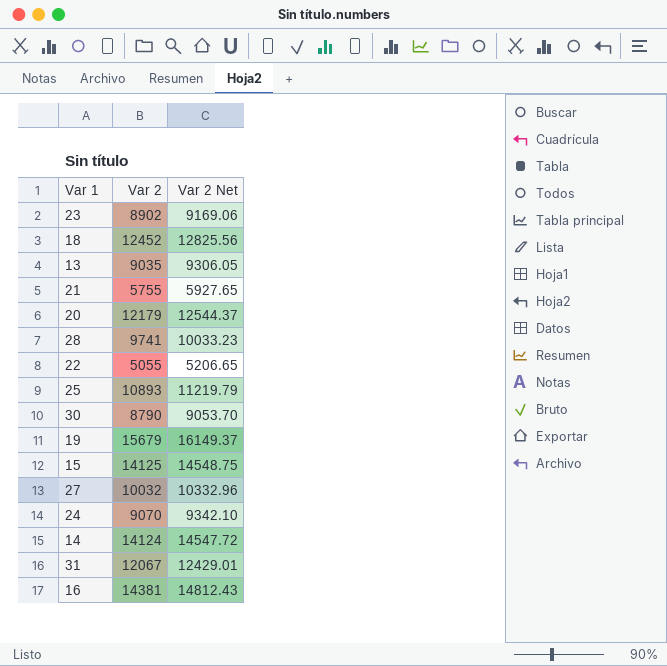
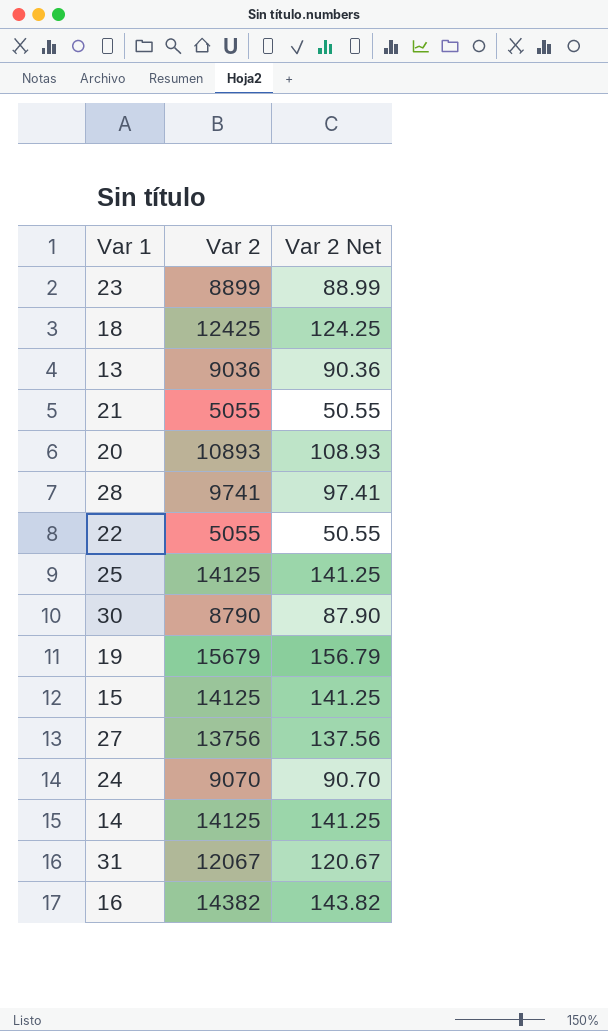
column Var 2 Net | formula: [Var 2] * 1.03 -> [Var 2] * 0.01
23 | Var 2: 8902 -> 8899
18 | Var 2: 12452 -> 12425
13 | Var 2: 9035 -> 9036
21 | Var 2: 5755 -> 5055
20 | Var 2: 12179 -> 10893
25 | Var 2: 10893 -> 14125
27 | Var 2: 10032 -> 13756
14 | Var 2: 14124 -> 14125
16 | Var 2: 14381 -> 14382

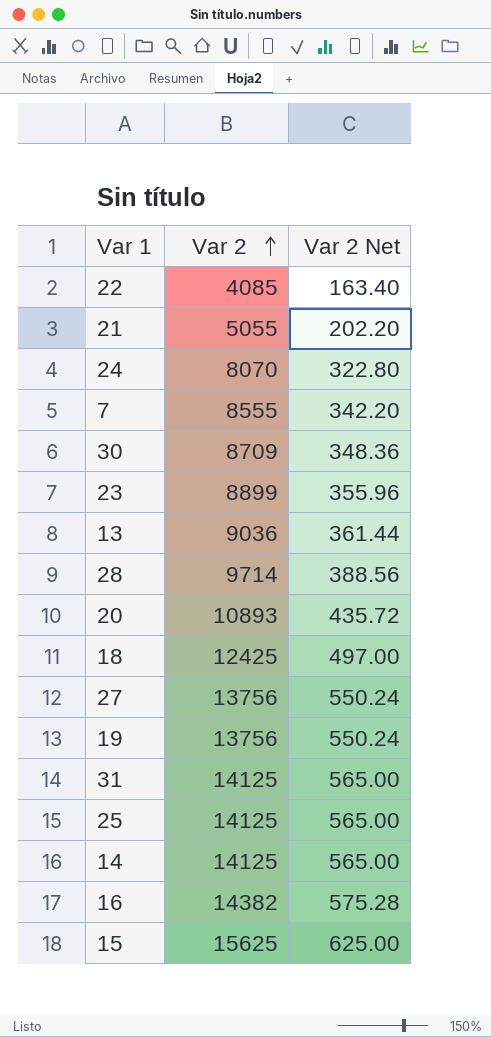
row order: none -> Var 2 ascending
column Var 2 Net | formula: [Var 2] * 0.01 -> [Var 2] * 0.04
22 | Var 2: 5055 -> 4085
24 | Var 2: 9070 -> 8070
row 7: none -> 8555 | 342.20
30 | Var 2: 8790 -> 8709
28 | Var 2: 9741 -> 9714
19 | Var 2: 15679 -> 13756
31 | Var 2: 12067 -> 14125
15 | Var 2: 14125 -> 15625

